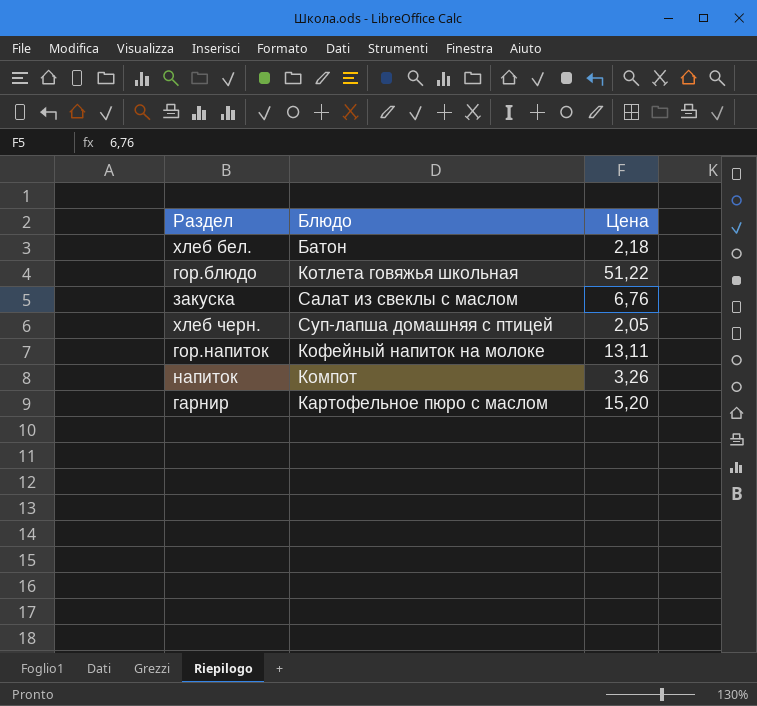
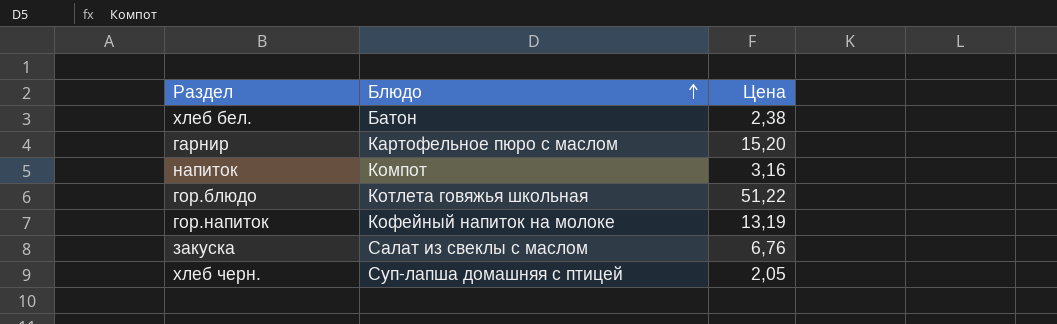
row order: none -> Блюдо ascending
хлеб бел. | Цена: 2,18 -> 2,38
напиток | Цена: 3,26 -> 3,16
гор.напиток | Цена: 13,11 -> 13,19

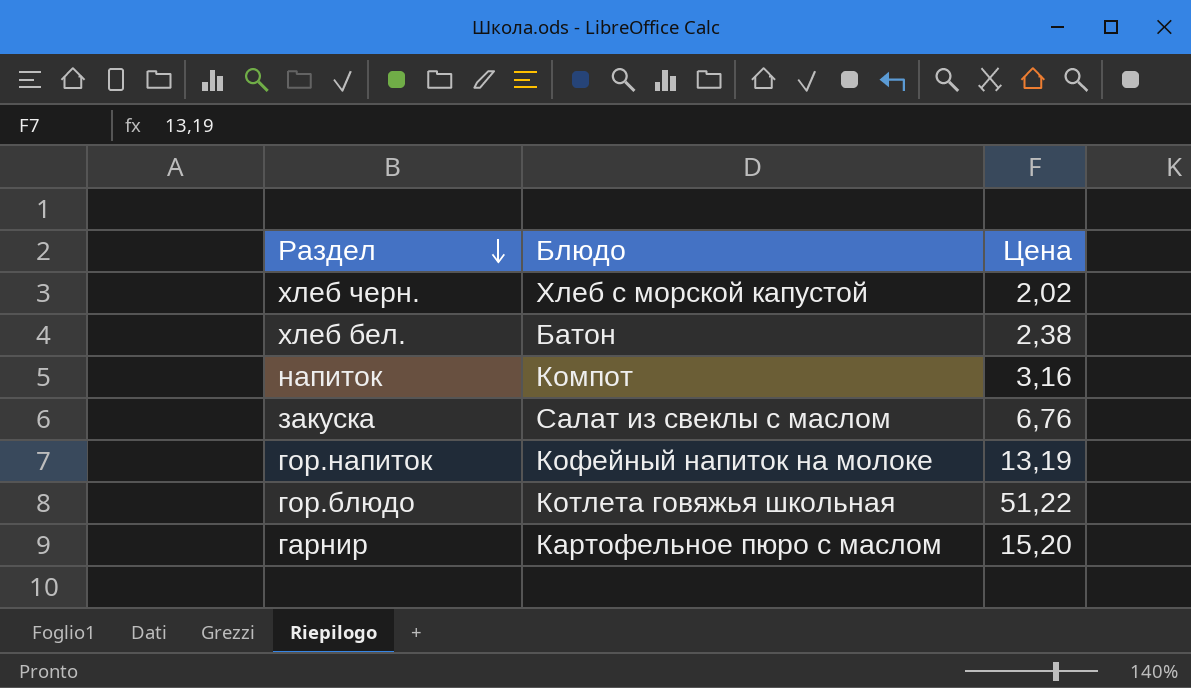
row order: Блюдо ascending -> Раздел descending
хлеб черн. | Блюдо: Суп-лапша домашняя с птицей -> Хлеб с морской капустой
хлеб черн. | Цена: 2,05 -> 2,02

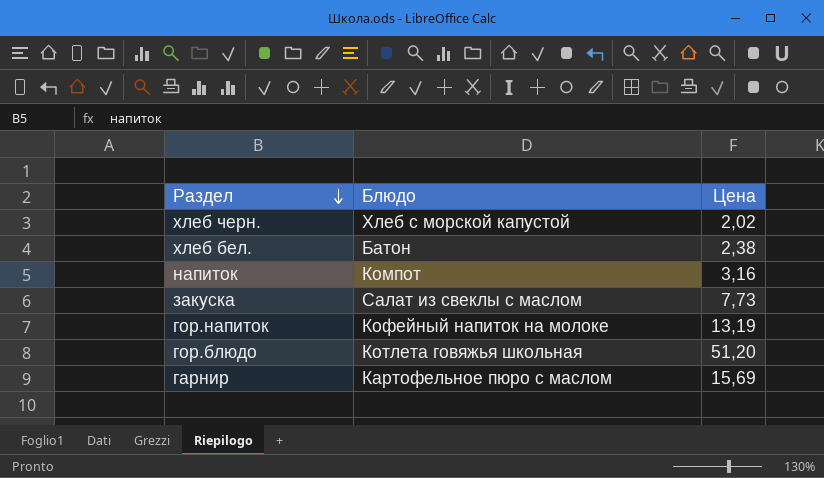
закуска | Цена: 6,76 -> 7,73
гор.блюдо | Цена: 51,22 -> 51,20
гарнир | Цена: 15,20 -> 15,69

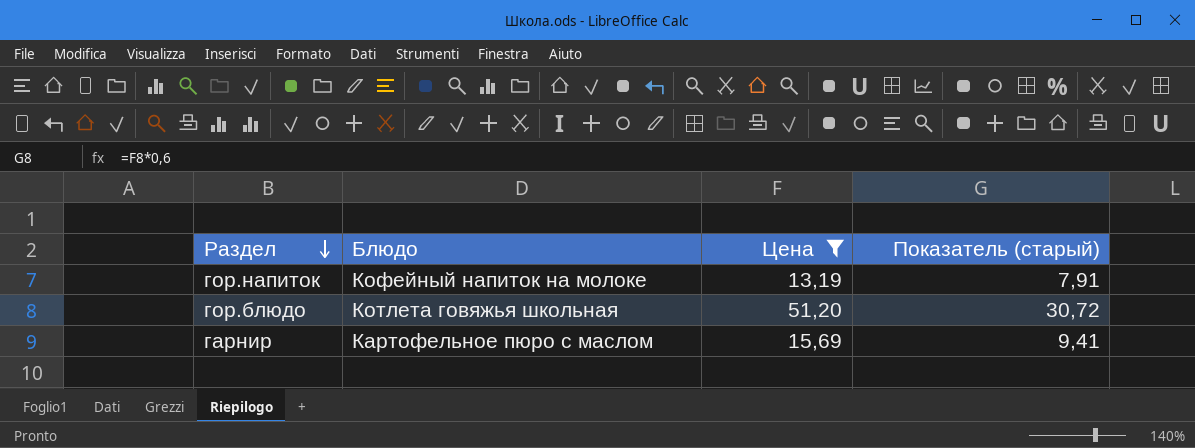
filter: none -> Цена >= 13,19
column Показатель (старый) | formula: none -> [Цена] * 0,6

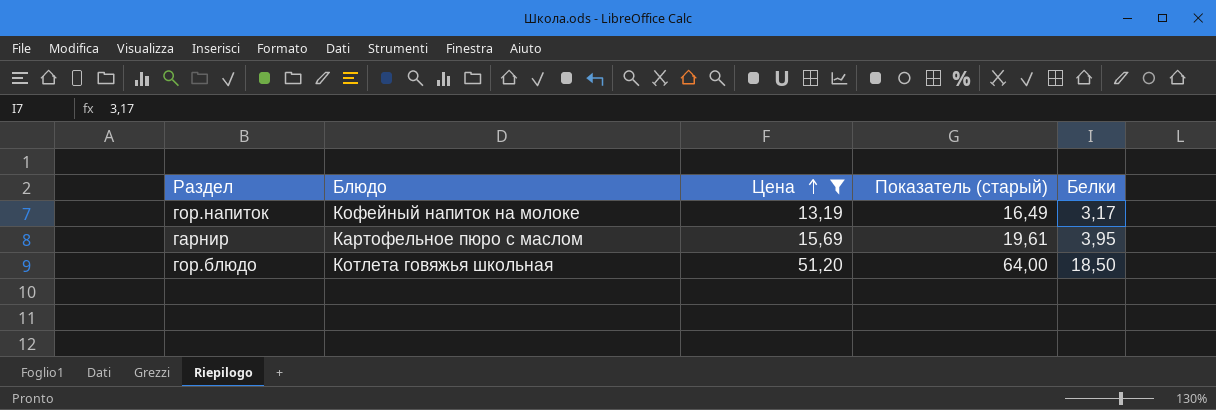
row order: Раздел descending -> Цена ascending
column Показатель (старый) | formula: [Цена] * 0,6 -> [Цена] * 1,25
column Белки | position: none -> 5

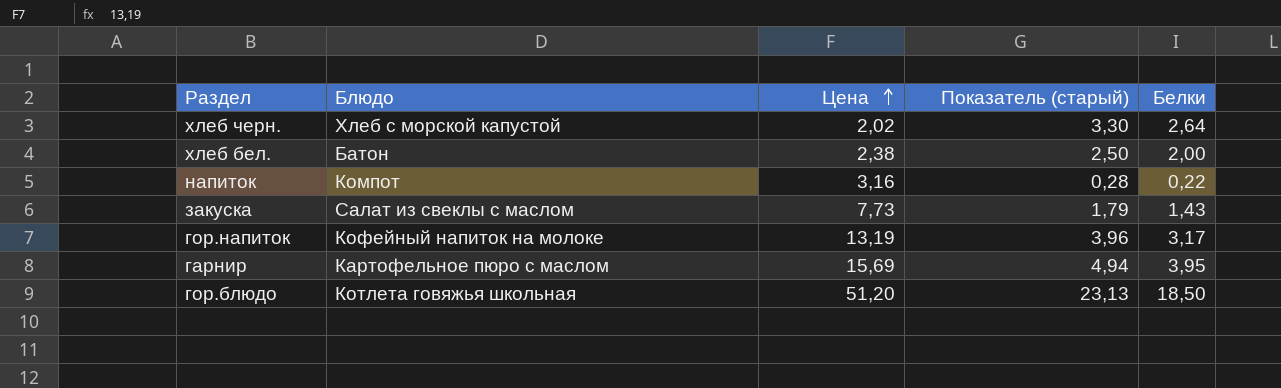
filter: Цена >= 13,19 -> none
column Показатель (старый) | formula: [Цена] * 1,25 -> [Белки] * 1,25

